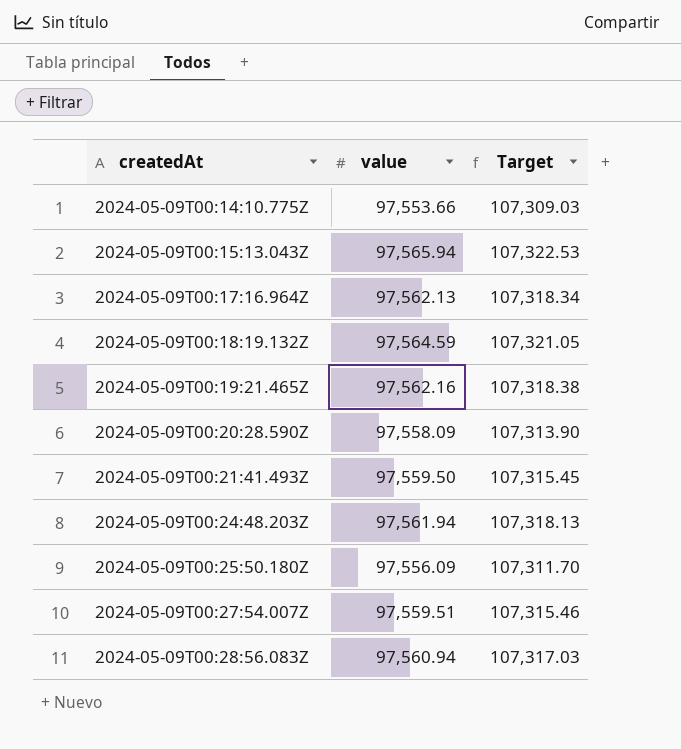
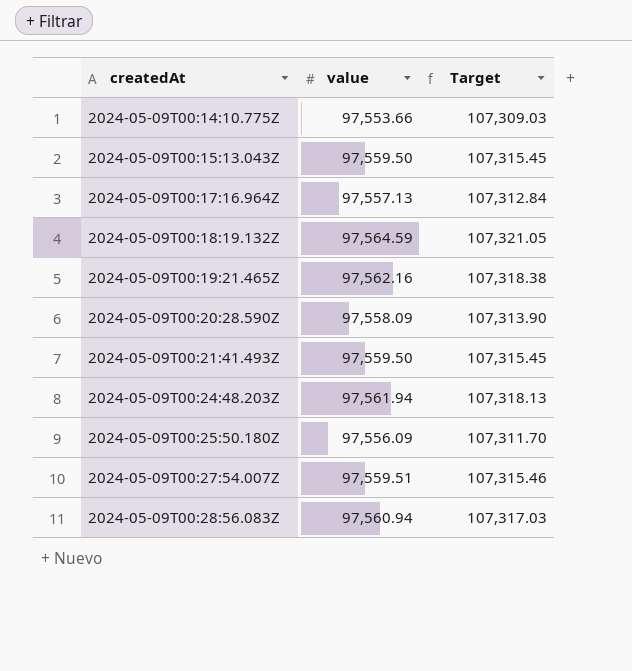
2024-05-09T00:15:13.043Z | value: 97,565.94 -> 97,559.50
2024-05-09T00:15:13.043Z | Target: 107,322.53 -> 107,315.45
2024-05-09T00:17:16.964Z | value: 97,562.13 -> 97,557.13
2024-05-09T00:17:16.964Z | Target: 107,318.34 -> 107,312.84

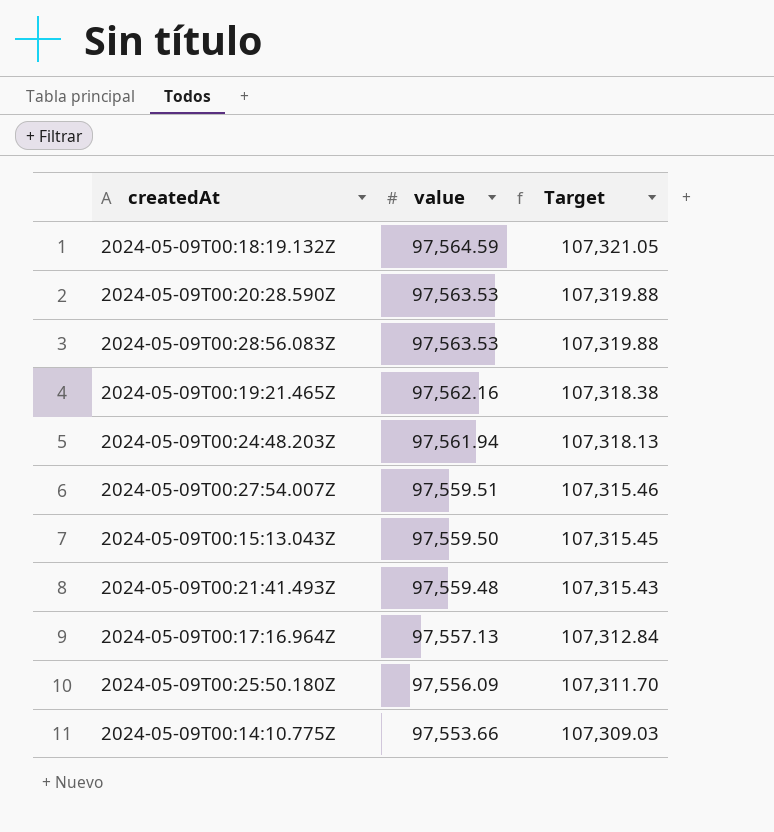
row order: createdAt ascending -> value descending
2024-05-09T00:20:28.590Z | value: 97,558.09 -> 97,563.53
2024-05-09T00:20:28.590Z | Target: 107,313.90 -> 107,319.88
2024-05-09T00:28:56.083Z | value: 97,560.94 -> 97,563.53
2024-05-09T00:28:56.083Z | Target: 107,317.03 -> 107,319.88
2024-05-09T00:21:41.493Z | value: 97,559.50 -> 97,559.48
2024-05-09T00:21:41.493Z | Target: 107,315.45 -> 107,315.43

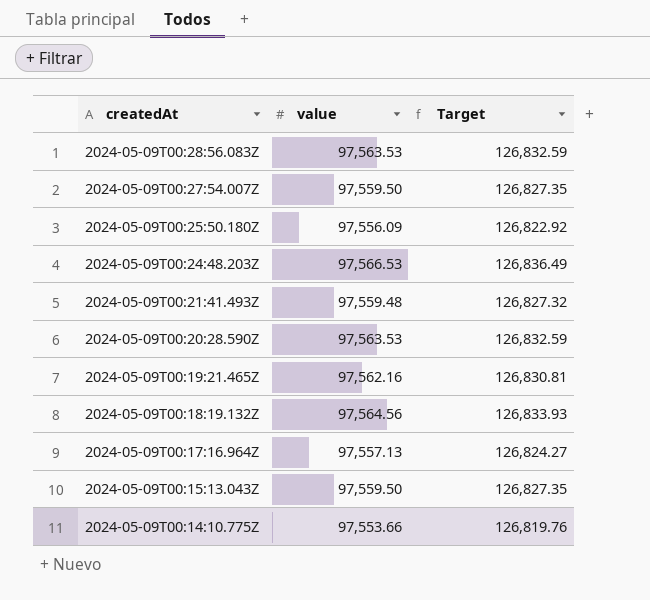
row order: value descending -> createdAt descending
column Target | formula: [value] * 1.1 -> [value] * 1.3
2024-05-09T00:27:54.007Z | value: 97,559.51 -> 97,559.50
2024-05-09T00:24:48.203Z | value: 97,561.94 -> 97,566.53
2024-05-09T00:18:19.132Z | value: 97,564.59 -> 97,564.56

